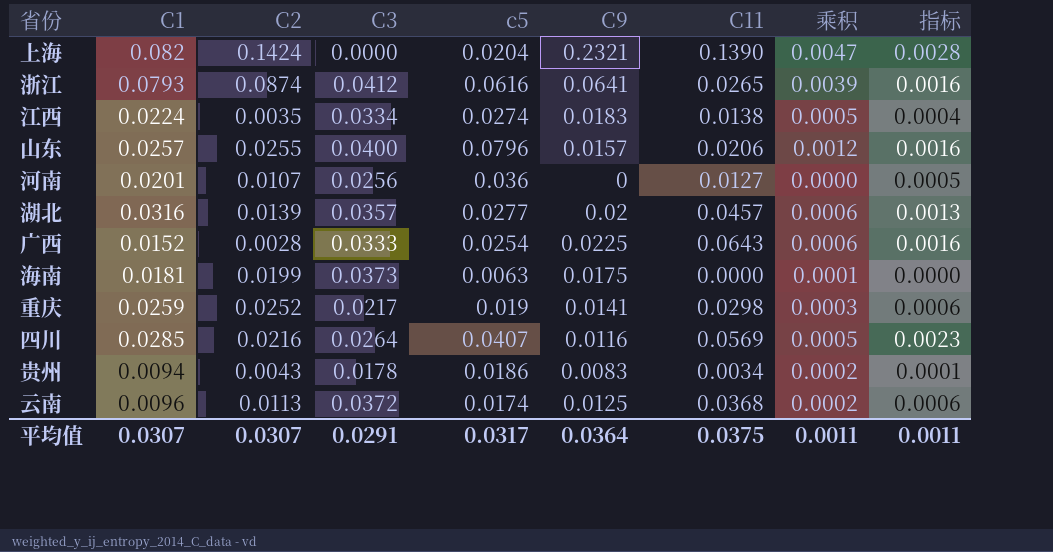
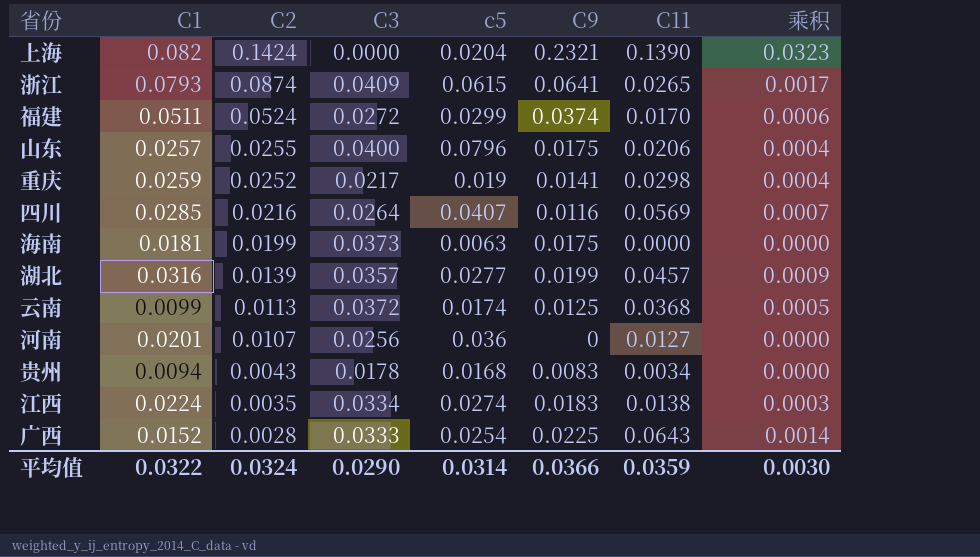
row order: none -> C2 descending
column 指标 | formula: [c5] * [C11] -> none
column 乘积 | formula: [c5] * [C9] -> [C9] * [C11]
浙江 | C3: 0.0412 -> 0.0409
浙江 | c5: 0.0616 -> 0.0615
row 福建: none -> 0.0511 | 0.0524 | 0.0272 | 0.0299 | 0.0374 | 0.0170 | 0.0006
山东 | C9: 0.0157 -> 0.0175
湖北 | C9: 0.02 -> 0.0199
云南 | C1: 0.0096 -> 0.0099
贵州 | c5: 0.0186 -> 0.0168
平均值 | C1: 0.0307 -> 0.0322
平均值 | C2: 0.0307 -> 0.0324
平均值 | C3: 0.0291 -> 0.0290
平均值 | c5: 0.0317 -> 0.0314
平均值 | C9: 0.0364 -> 0.0366
平均值 | C11: 0.0375 -> 0.0359
平均值 | 乘积: 0.0011 -> 0.0030

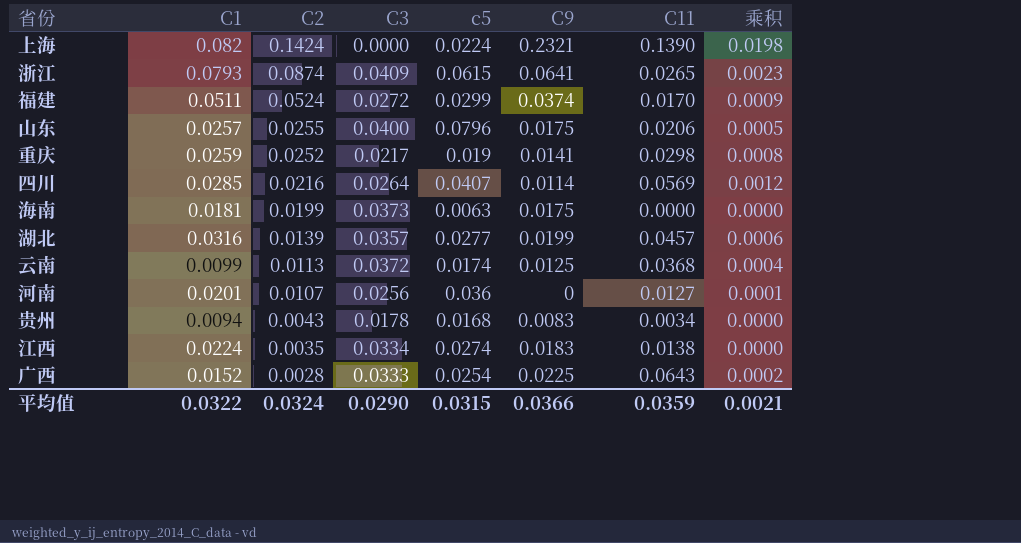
column 乘积 | formula: [C9] * [C11] -> [C2] * [C11]
上海 | c5: 0.0204 -> 0.0224
四川 | C9: 0.0116 -> 0.0114
平均值 | c5: 0.0314 -> 0.0315
平均值 | 乘积: 0.0030 -> 0.0021

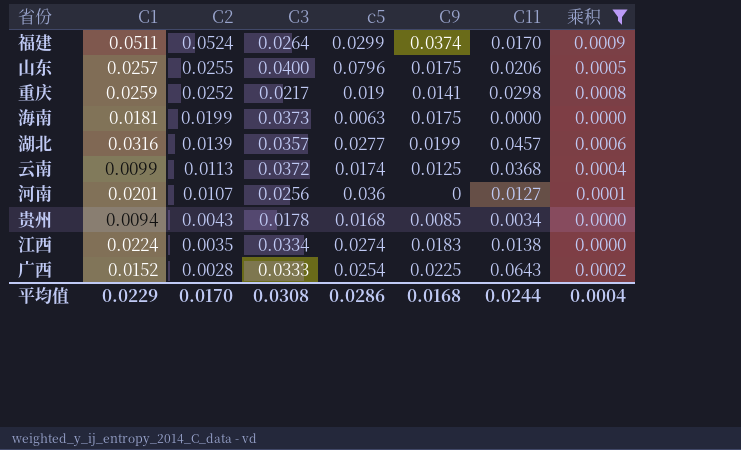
filter: none -> 乘积 <= 0.0009
福建 | C3: 0.0272 -> 0.0264
贵州 | C9: 0.0083 -> 0.0085
平均值 | C1: 0.0322 -> 0.0229
平均值 | C2: 0.0324 -> 0.0170
平均值 | C3: 0.0290 -> 0.0308
平均值 | c5: 0.0315 -> 0.0286
平均值 | C9: 0.0366 -> 0.0168
平均值 | C11: 0.0359 -> 0.0244
平均值 | 乘积: 0.0021 -> 0.0004

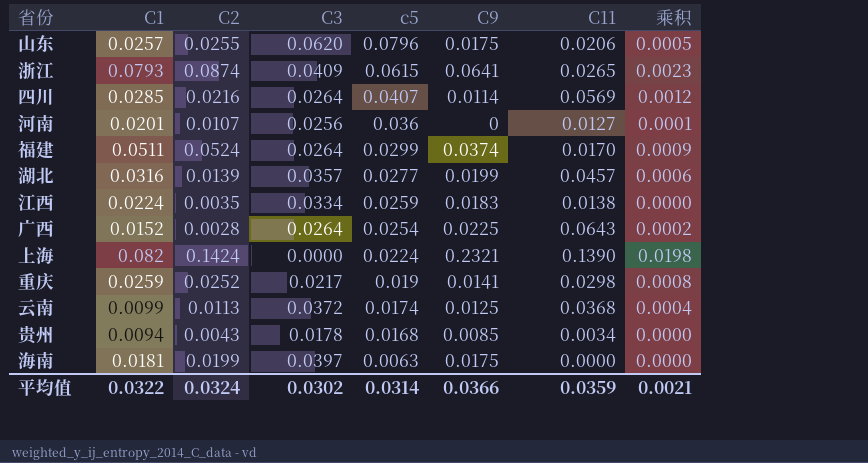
filter: 乘积 <= 0.0009 -> none
row order: C2 descending -> c5 descending
山东 | C3: 0.0400 -> 0.0620
江西 | c5: 0.0274 -> 0.0259
广西 | C3: 0.0333 -> 0.0264
海南 | C3: 0.0373 -> 0.0397
平均值 | C1: 0.0229 -> 0.0322
平均值 | C2: 0.0170 -> 0.0324
平均值 | C3: 0.0308 -> 0.0302
平均值 | c5: 0.0286 -> 0.0314
平均值 | C9: 0.0168 -> 0.0366
平均值 | C11: 0.0244 -> 0.0359
平均值 | 乘积: 0.0004 -> 0.0021

